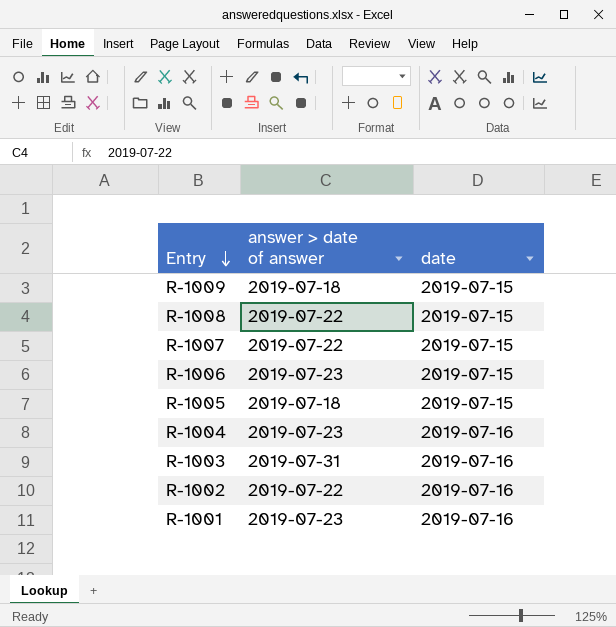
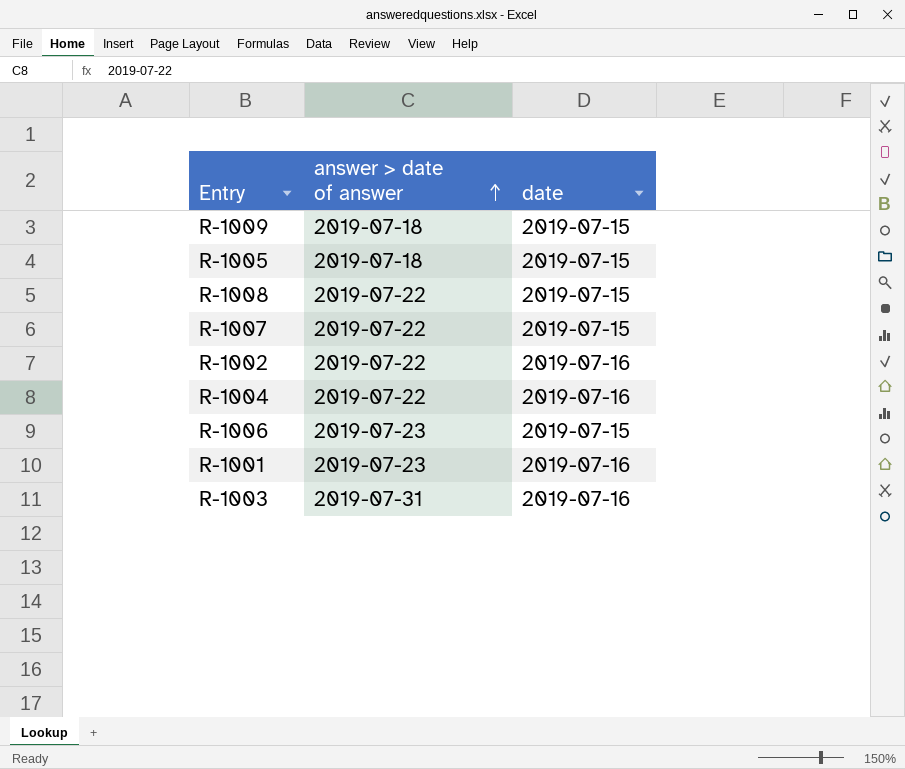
row order: Entry descending -> answer > date of answer ascending
R-1004 | answer > date of answer: 2019-07-23 -> 2019-07-22

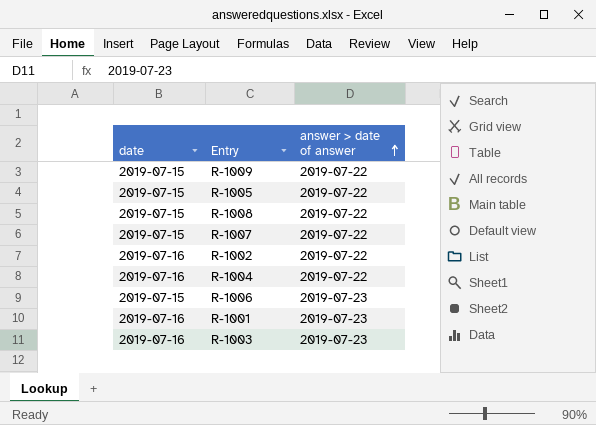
column date | position: 3 -> 1
R-1009 | answer > date of answer: 2019-07-18 -> 2019-07-22
R-1005 | answer > date of answer: 2019-07-18 -> 2019-07-22
R-1003 | answer > date of answer: 2019-07-31 -> 2019-07-23

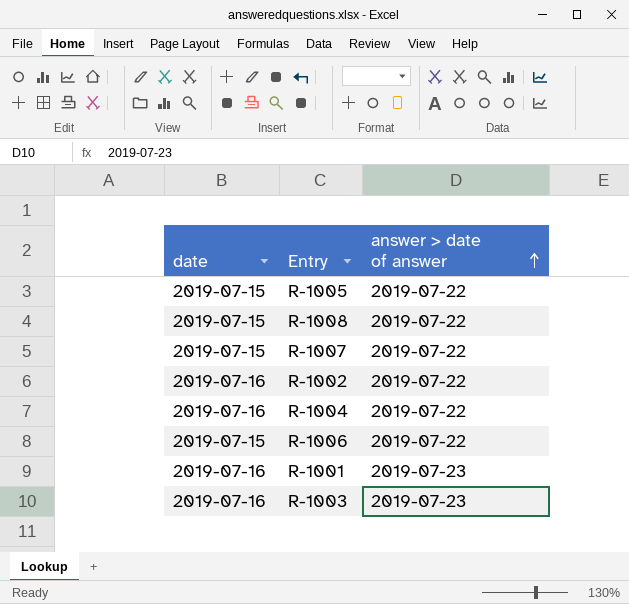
row R-1009: 2019-07-15 | 2019-07-22 -> none
R-1006 | answer > date of answer: 2019-07-23 -> 2019-07-22

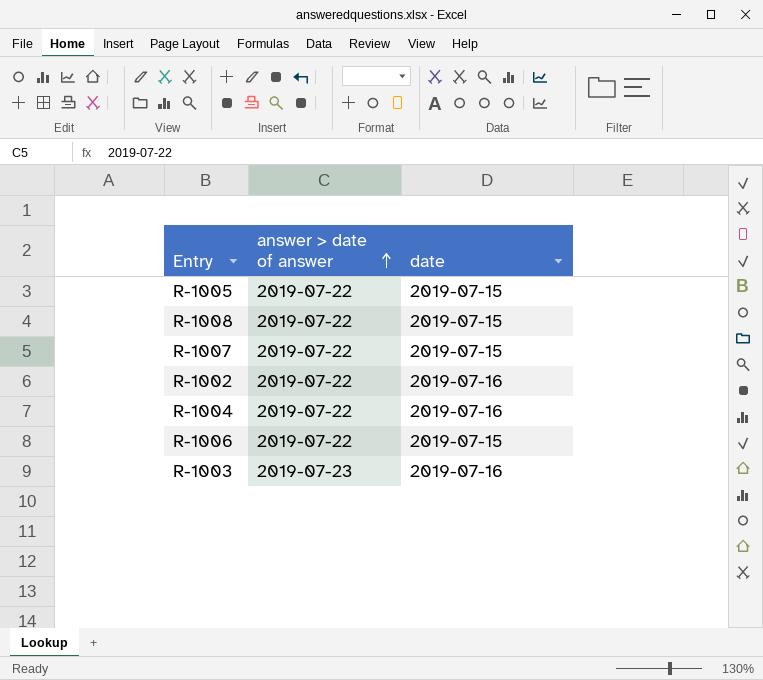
column date | position: 1 -> 3
row R-1001: 2019-07-16 | 2019-07-23 -> none

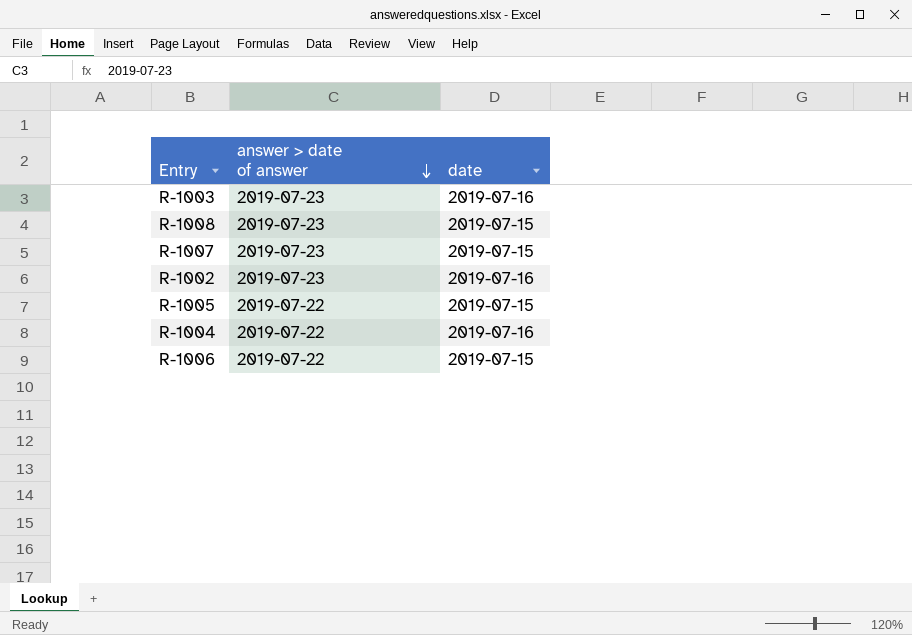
row order: answer > date of answer ascending -> answer > date of answer descending
R-1008 | answer > date of answer: 2019-07-22 -> 2019-07-23
R-1007 | answer > date of answer: 2019-07-22 -> 2019-07-23
R-1002 | answer > date of answer: 2019-07-22 -> 2019-07-23

